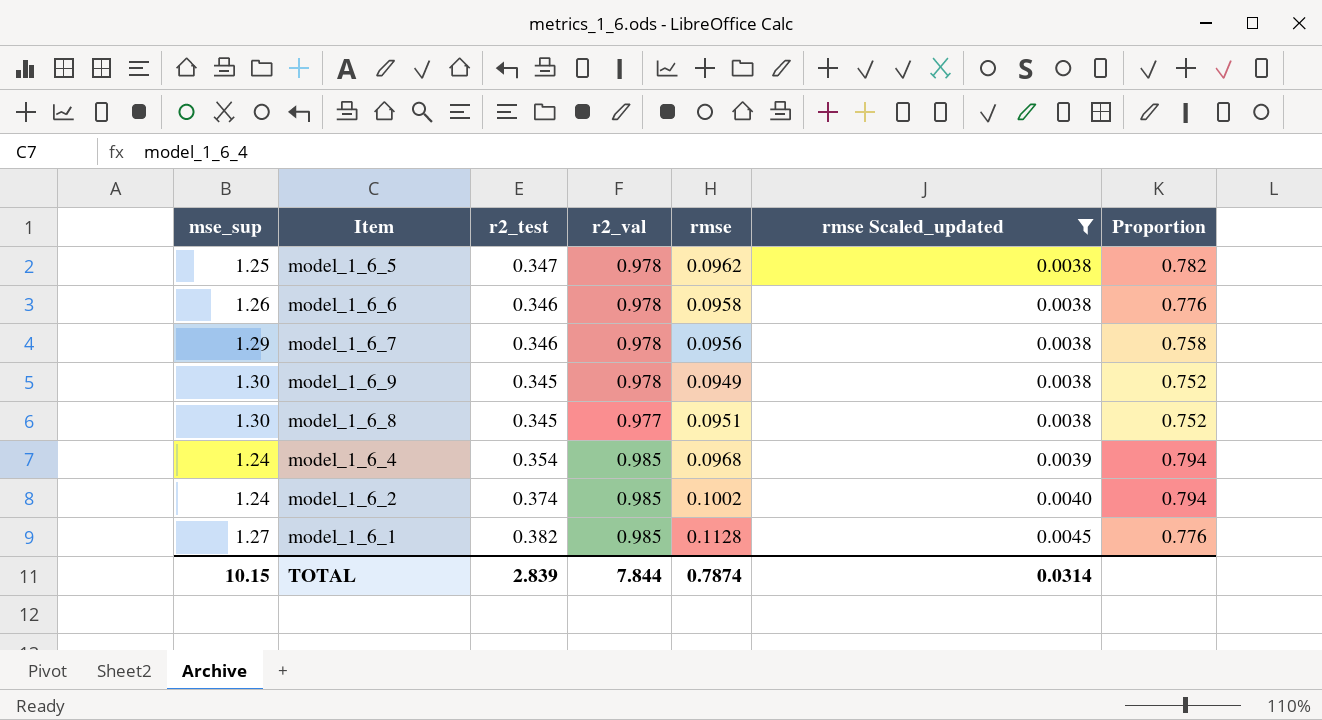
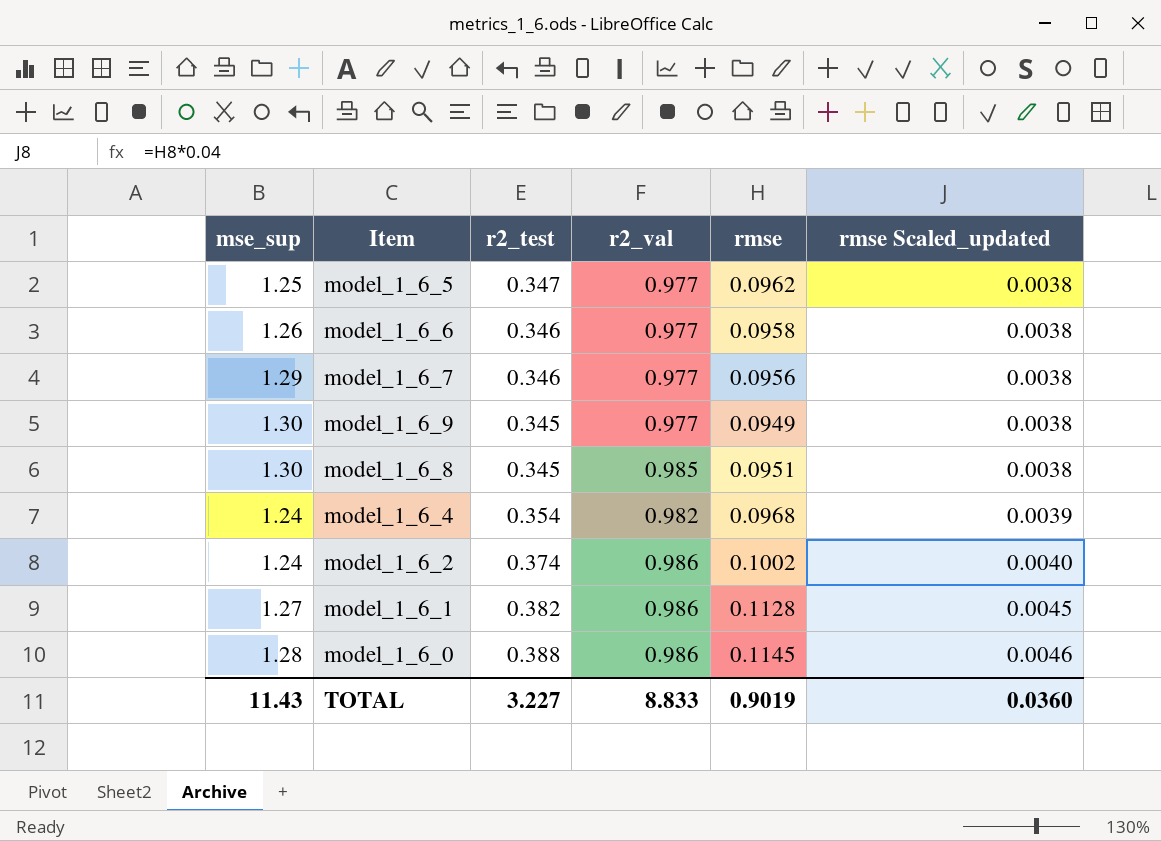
filter: rmse Scaled_updated != 0.0046 -> none
column Proportion | formula: [r2_val] / [mse_sup] -> none
model_1_6_5 | r2_val: 0.978 -> 0.977
model_1_6_6 | r2_val: 0.978 -> 0.977
model_1_6_7 | r2_val: 0.978 -> 0.977
model_1_6_9 | r2_val: 0.978 -> 0.977
model_1_6_8 | r2_val: 0.977 -> 0.985
model_1_6_4 | r2_val: 0.985 -> 0.982
model_1_6_2 | r2_val: 0.985 -> 0.986
model_1_6_1 | r2_val: 0.985 -> 0.986
TOTAL | mse_sup: 10.15 -> 11.43
TOTAL | r2_test: 2.839 -> 3.227
TOTAL | r2_val: 7.844 -> 8.833
TOTAL | rmse: 0.7874 -> 0.9019
TOTAL | rmse Scaled_updated: 0.0314 -> 0.0360

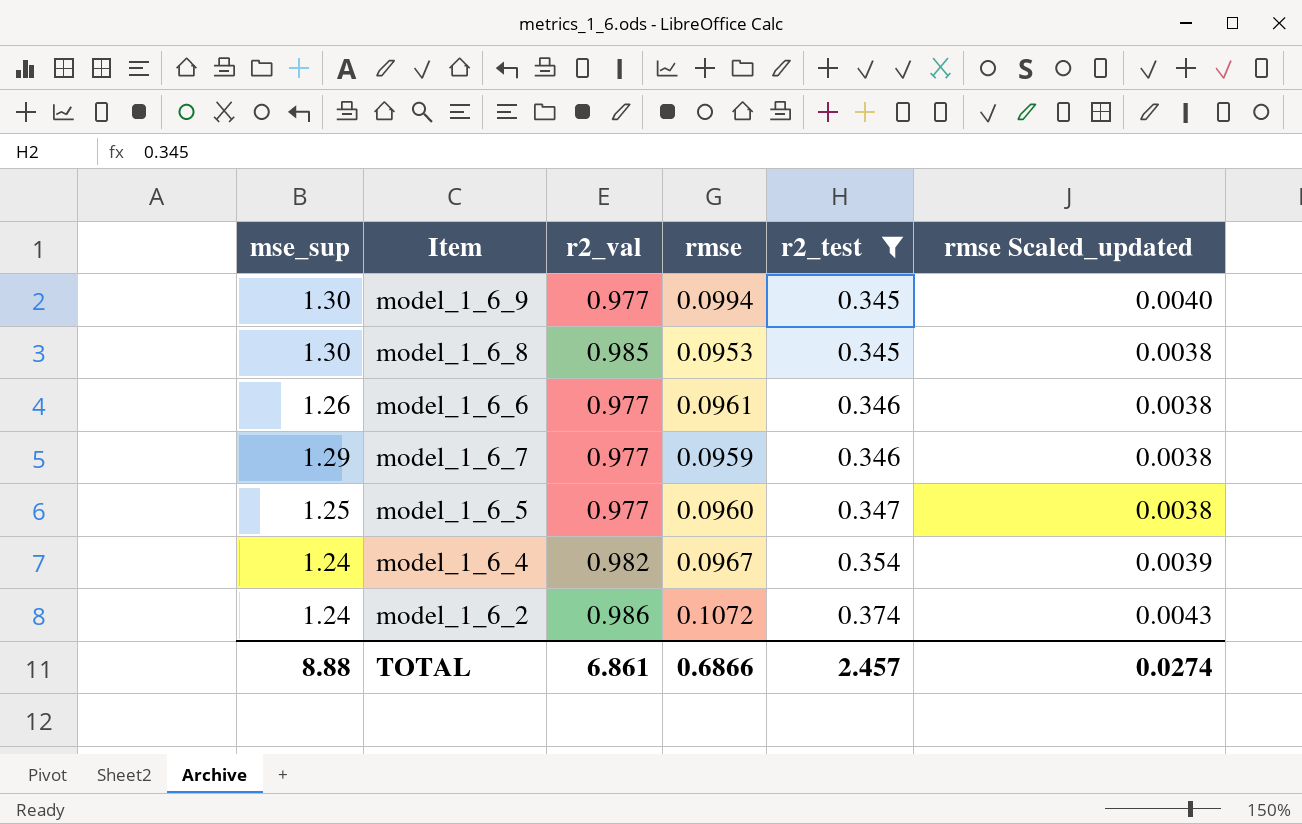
filter: none -> r2_test <= 0.374
row order: rmse Scaled_updated ascending -> r2_test ascending
column r2_test | position: 3 -> 5
model_1_6_9 | rmse: 0.0949 -> 0.0994
model_1_6_9 | rmse Scaled_updated: 0.0038 -> 0.0040
model_1_6_8 | rmse: 0.0951 -> 0.0953
model_1_6_6 | rmse: 0.0958 -> 0.0961
model_1_6_7 | rmse: 0.0956 -> 0.0959
model_1_6_5 | rmse: 0.0962 -> 0.0960
model_1_6_4 | rmse: 0.0968 -> 0.0967
model_1_6_2 | rmse: 0.1002 -> 0.1072
model_1_6_2 | rmse Scaled_updated: 0.0040 -> 0.0043
TOTAL | mse_sup: 11.43 -> 8.88
TOTAL | r2_val: 8.833 -> 6.861
TOTAL | rmse: 0.9019 -> 0.6866
TOTAL | r2_test: 3.227 -> 2.457
TOTAL | rmse Scaled_updated: 0.0360 -> 0.0274

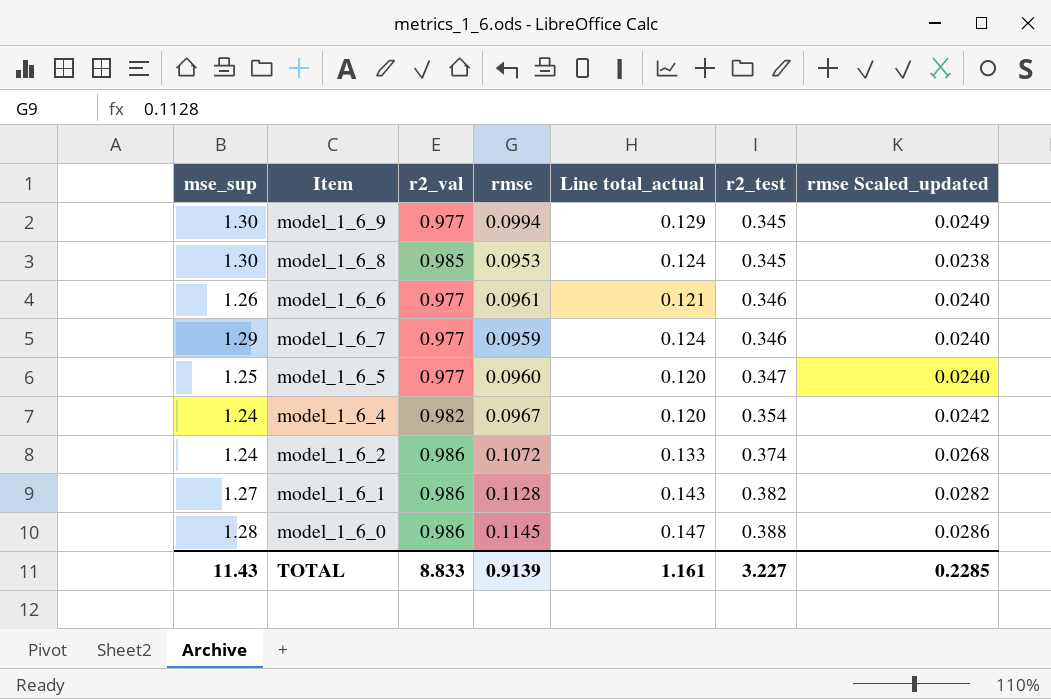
filter: r2_test <= 0.374 -> none
column Line total_actual | formula: none -> [mse_sup] * [rmse]
column rmse Scaled_updated | formula: [rmse] * 0.04 -> [rmse] * 0.25
TOTAL | mse_sup: 8.88 -> 11.43
TOTAL | r2_val: 6.861 -> 8.833
TOTAL | rmse: 0.6866 -> 0.9139
TOTAL | r2_test: 2.457 -> 3.227
TOTAL | rmse Scaled_updated: 0.0274 -> 0.2285

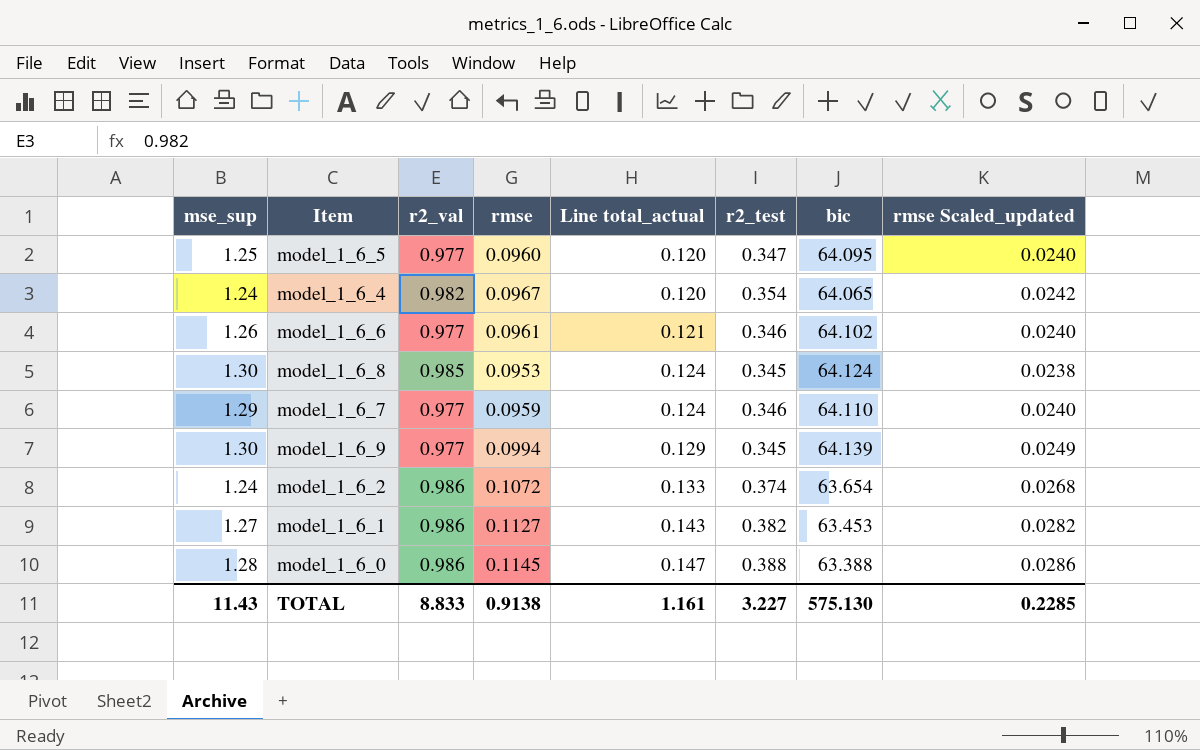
row order: r2_test ascending -> Line total_actual ascending
column bic | position: none -> 7
model_1_6_1 | rmse: 0.1128 -> 0.1127
TOTAL | rmse: 0.9139 -> 0.9138

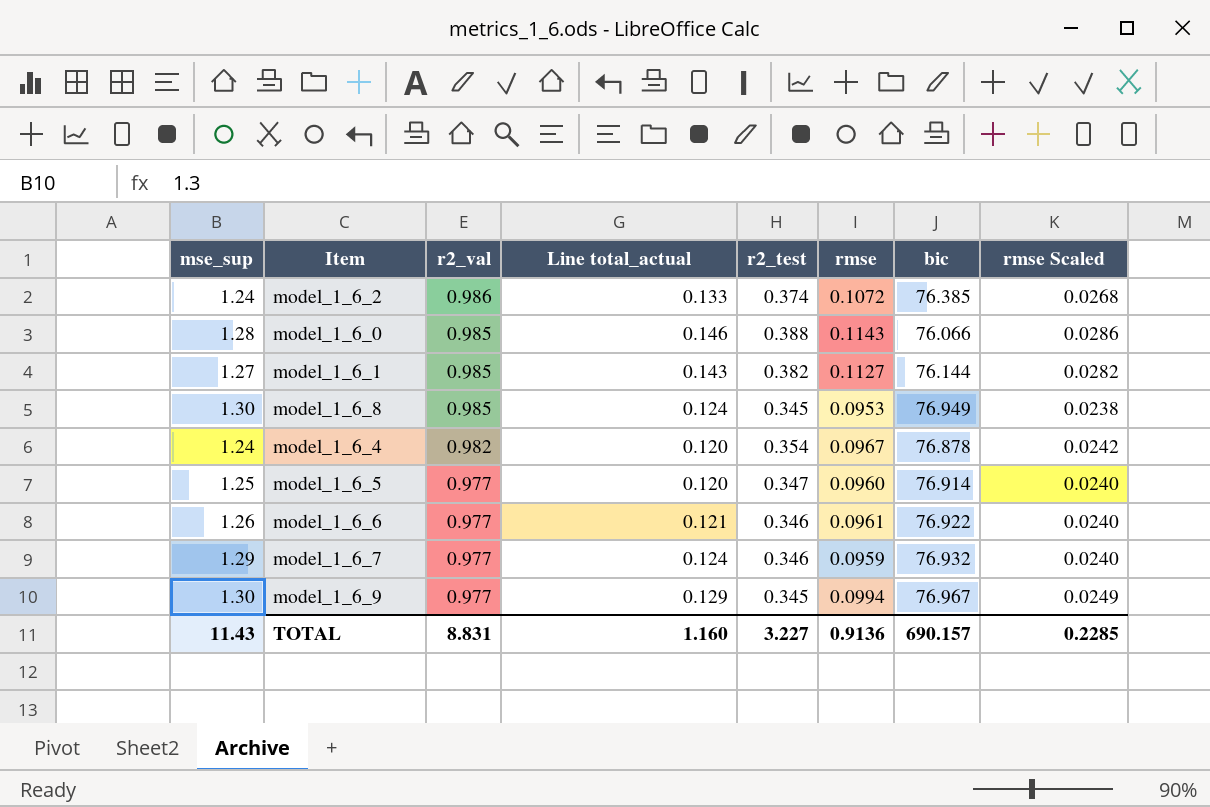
row order: Line total_actual ascending -> r2_val descending
column rmse | position: 4 -> 6
column name: rmse Scaled_updated -> rmse Scaled
model_1_6_2 | bic: 63.654 -> 76.385
model_1_6_0 | r2_val: 0.986 -> 0.985
model_1_6_0 | Line total_actual: 0.147 -> 0.146
model_1_6_0 | rmse: 0.1145 -> 0.1143
model_1_6_0 | bic: 63.388 -> 76.066
model_1_6_1 | r2_val: 0.986 -> 0.985
model_1_6_1 | bic: 63.453 -> 76.144
model_1_6_8 | bic: 64.124 -> 76.949
model_1_6_4 | bic: 64.065 -> 76.878
model_1_6_5 | bic: 64.095 -> 76.914
model_1_6_6 | bic: 64.102 -> 76.922
model_1_6_7 | bic: 64.110 -> 76.932
model_1_6_9 | bic: 64.139 -> 76.967
TOTAL | r2_val: 8.833 -> 8.831
TOTAL | Line total_actual: 1.161 -> 1.160
TOTAL | rmse: 0.9138 -> 0.9136
TOTAL | bic: 575.130 -> 690.157

